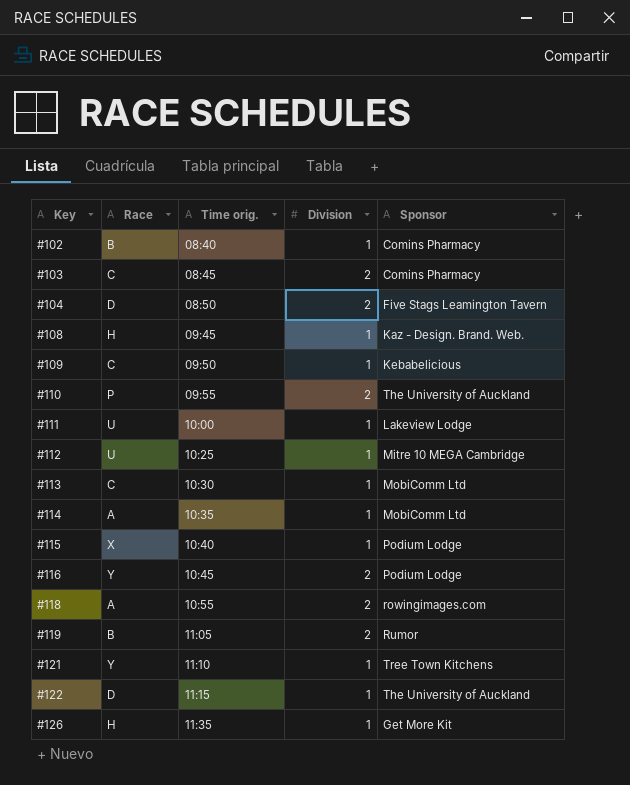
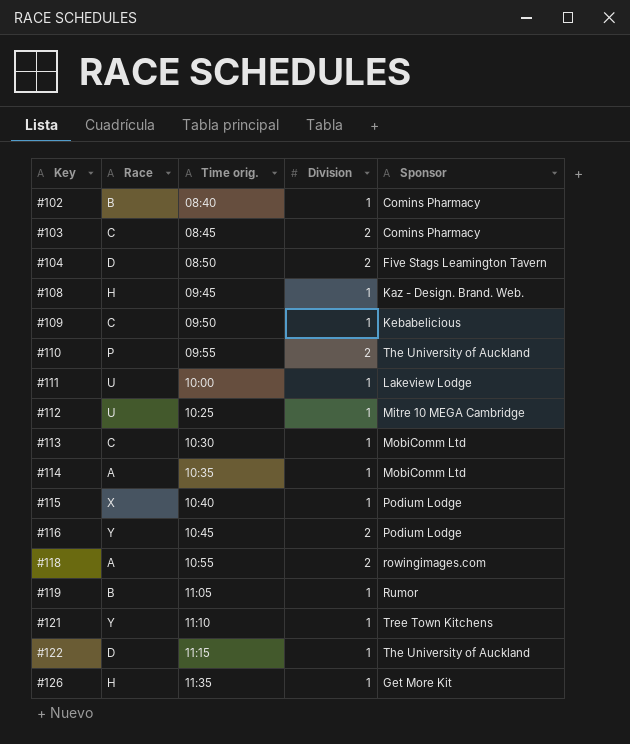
#119 | Division: 2 -> 1

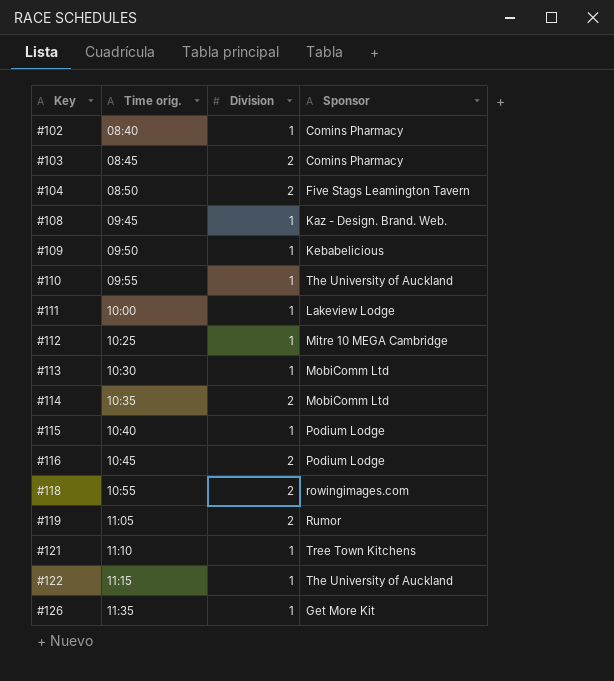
column Race | position: 2 -> none
#110 | Division: 2 -> 1
#114 | Division: 1 -> 2
#119 | Division: 1 -> 2

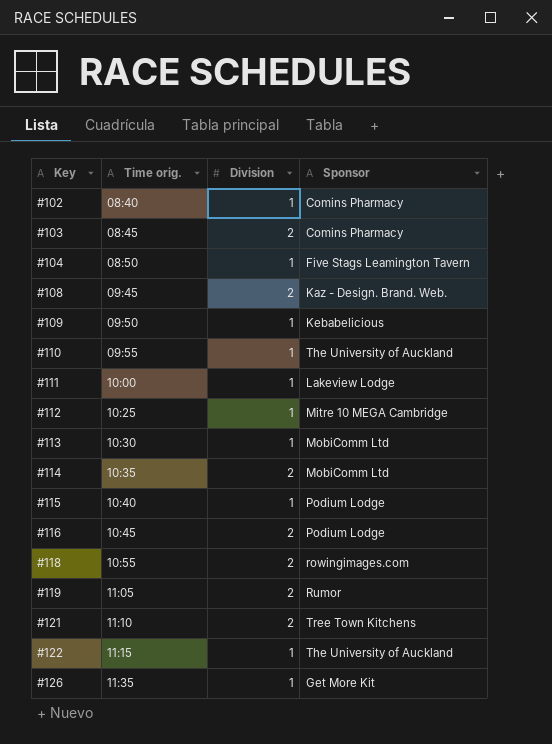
#104 | Division: 2 -> 1
#108 | Division: 1 -> 2
#121 | Division: 1 -> 2

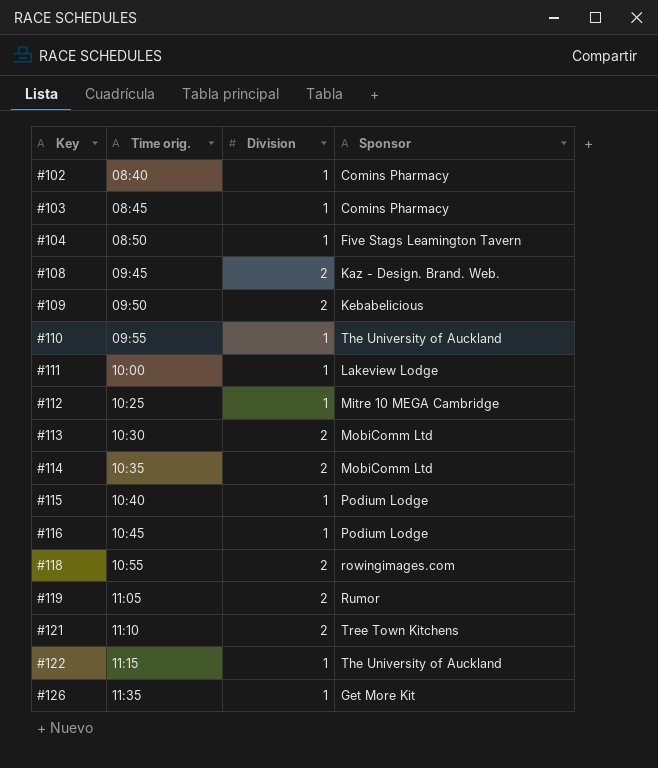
#103 | Division: 2 -> 1
#109 | Division: 1 -> 2
#113 | Division: 1 -> 2
#116 | Division: 2 -> 1

